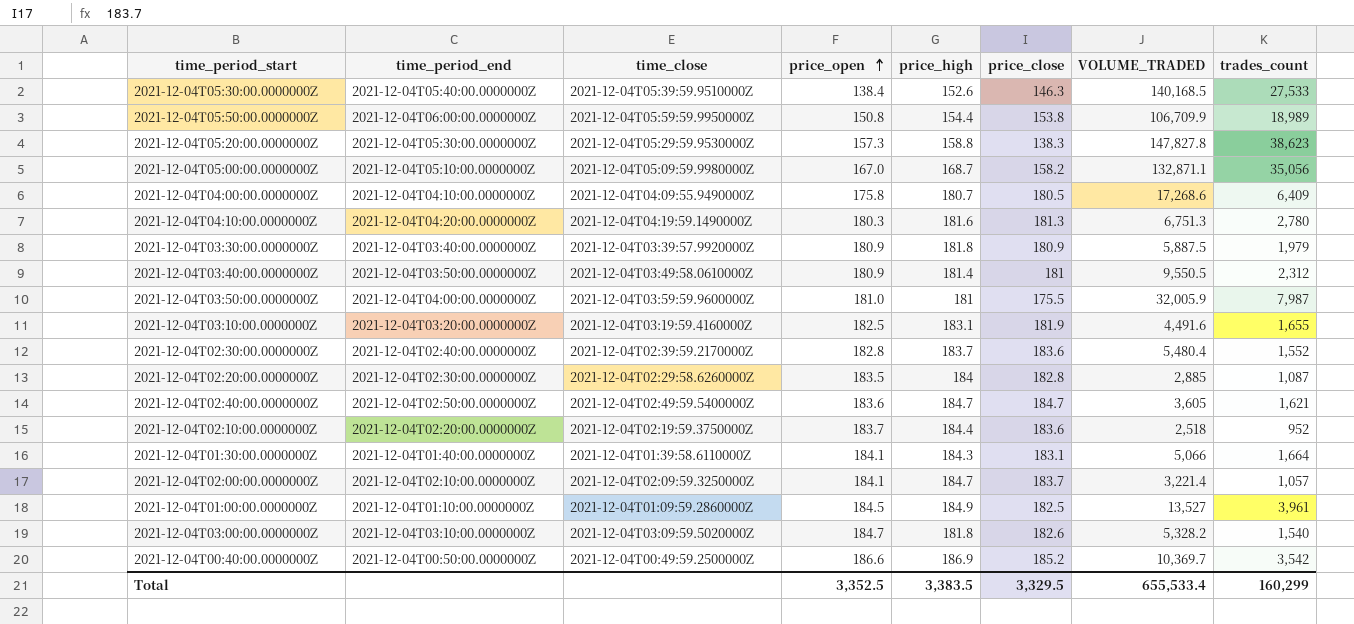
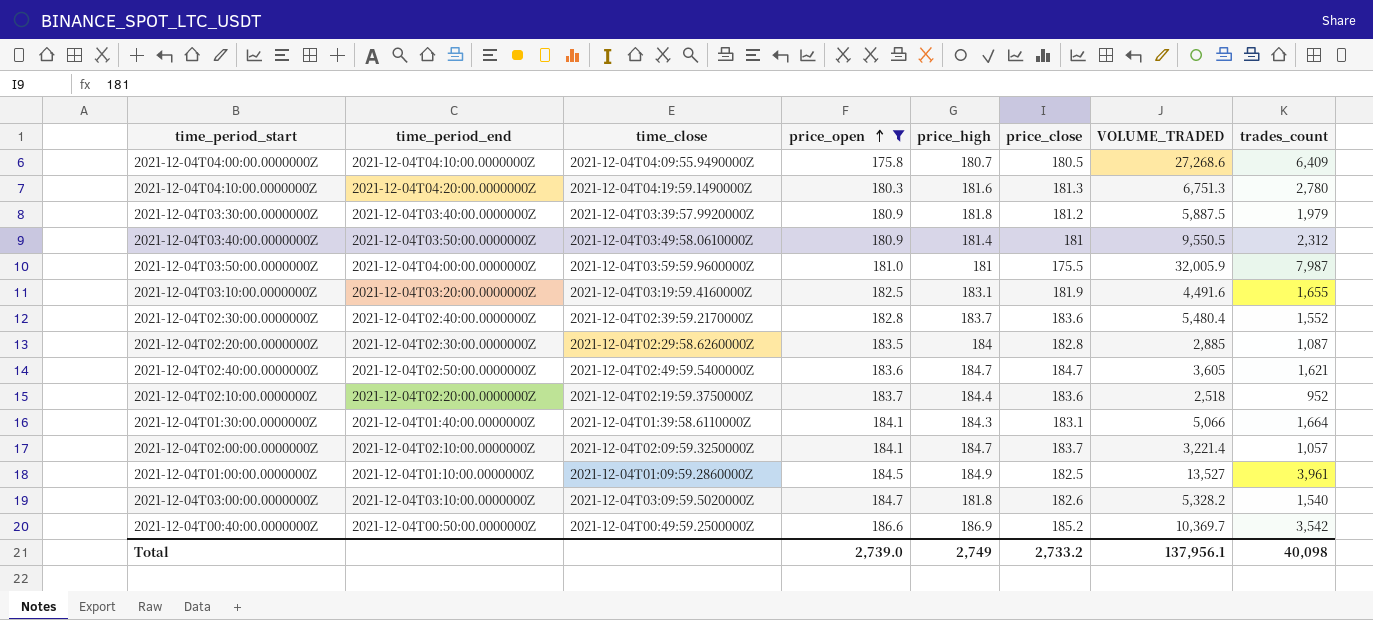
filter: none -> price_open >= 175.8
2021-12-04T04:00:00.0000000Z | VOLUME_TRADED: 17,268.6 -> 27,268.6
2021-12-04T03:30:00.0000000Z | price_close: 180.9 -> 181.2
Total | price_open: 3,352.5 -> 2,739.0
Total | price_high: 3,383.5 -> 2,749
Total | price_close: 3,329.5 -> 2,733.2
Total | VOLUME_TRADED: 655,533.4 -> 137,956.1
Total | trades_count: 160,299 -> 40,098

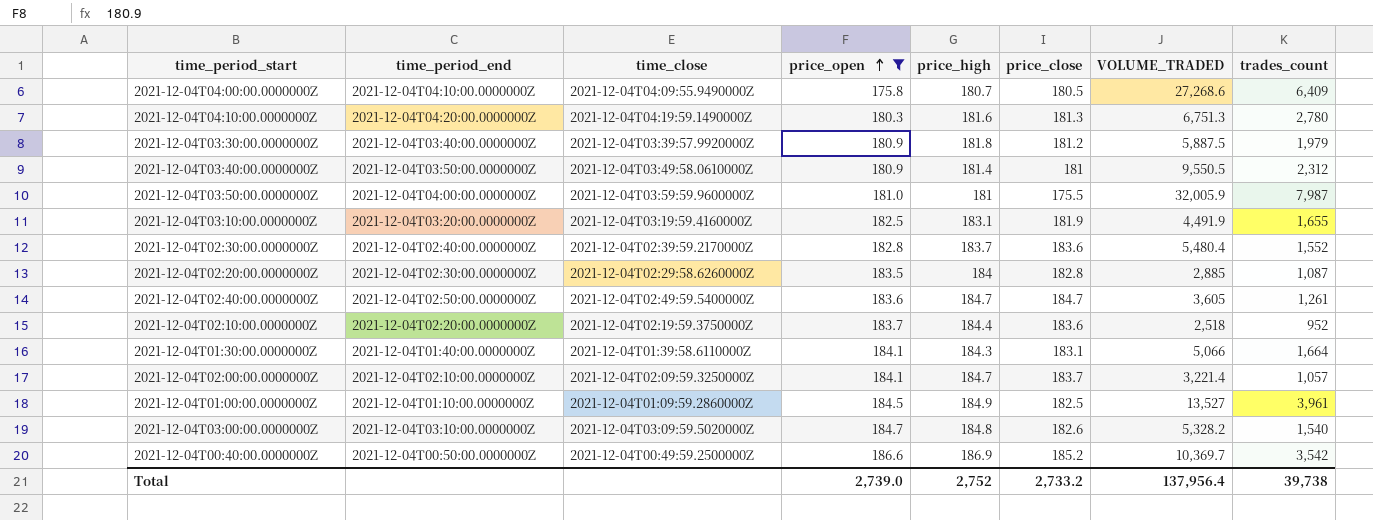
2021-12-04T03:10:00.0000000Z | VOLUME_TRADED: 4,491.6 -> 4,491.9
2021-12-04T02:40:00.0000000Z | trades_count: 1,621 -> 1,261
2021-12-04T03:00:00.0000000Z | price_high: 181.8 -> 184.8
Total | price_high: 2,749 -> 2,752
Total | VOLUME_TRADED: 137,956.1 -> 137,956.4
Total | trades_count: 40,098 -> 39,738

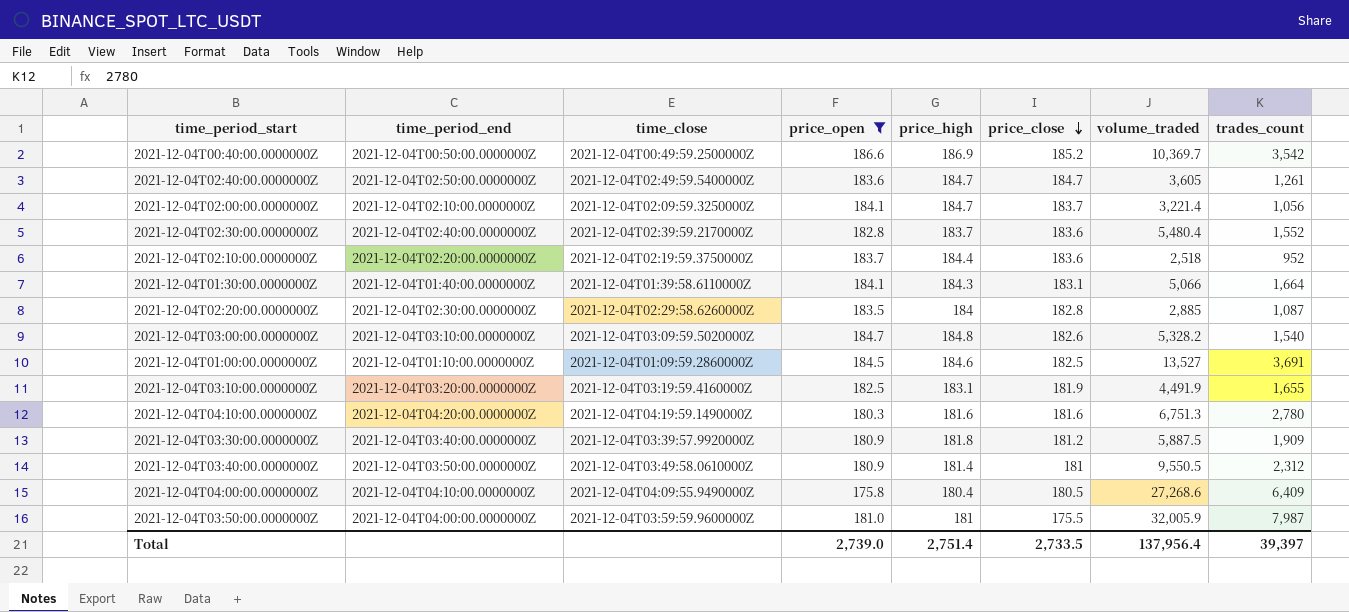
row order: price_open ascending -> price_close descending
column name: VOLUME_TRADED -> volume_traded
2021-12-04T02:00:00.0000000Z | trades_count: 1,057 -> 1,056
2021-12-04T01:00:00.0000000Z | price_high: 184.9 -> 184.6
2021-12-04T01:00:00.0000000Z | trades_count: 3,961 -> 3,691
2021-12-04T04:10:00.0000000Z | price_close: 181.3 -> 181.6
2021-12-04T03:30:00.0000000Z | trades_count: 1,979 -> 1,909
2021-12-04T04:00:00.0000000Z | price_high: 180.7 -> 180.4
Total | price_high: 2,752 -> 2,751.4
Total | price_close: 2,733.2 -> 2,733.5
Total | trades_count: 39,738 -> 39,397

